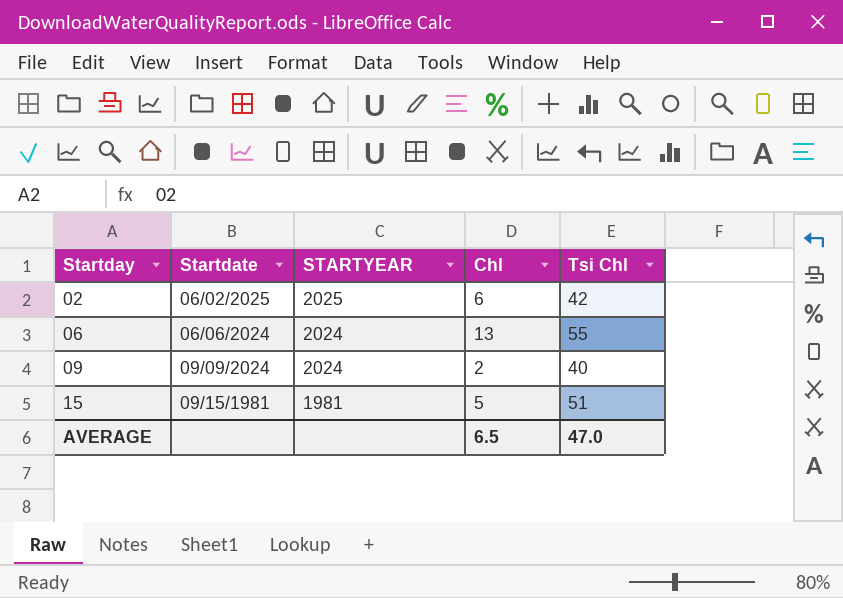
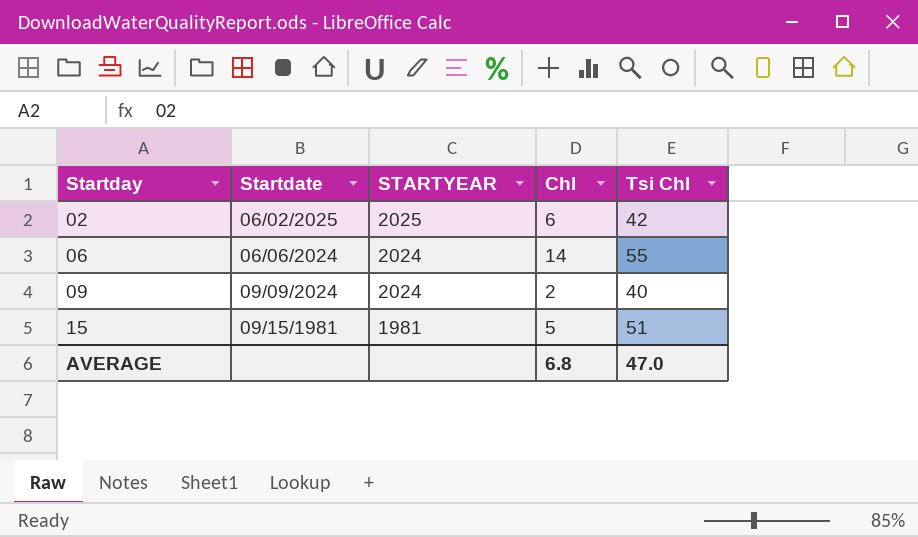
06 | Chl: 13 -> 14
AVERAGE | Chl: 6.5 -> 6.8

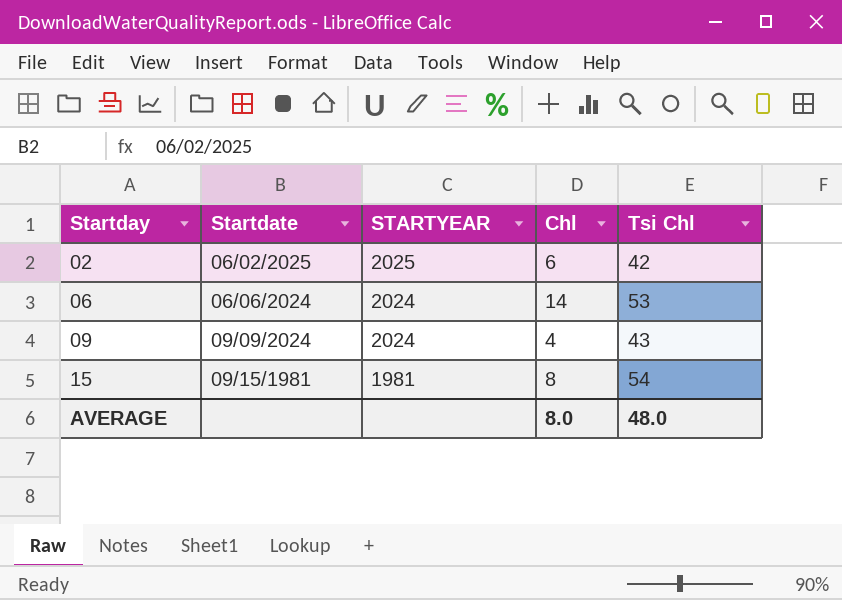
06 | Tsi Chl: 55 -> 53
09 | Chl: 2 -> 4
09 | Tsi Chl: 40 -> 43
15 | Chl: 5 -> 8
15 | Tsi Chl: 51 -> 54
AVERAGE | Chl: 6.8 -> 8.0
AVERAGE | Tsi Chl: 47.0 -> 48.0

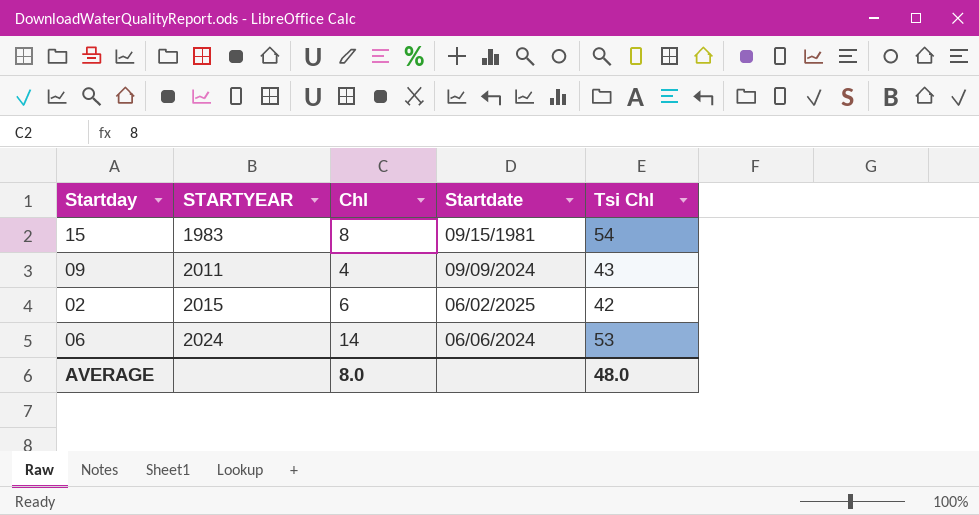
row order: Startday ascending -> STARTYEAR ascending
column Startdate | position: 2 -> 4
15 | STARTYEAR: 1981 -> 1983
09 | STARTYEAR: 2024 -> 2011
02 | STARTYEAR: 2025 -> 2015

